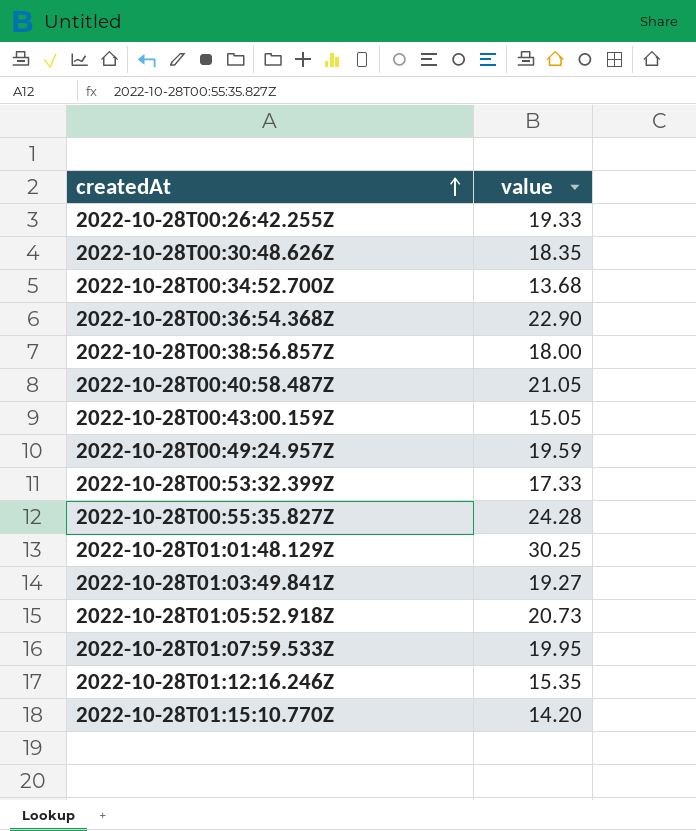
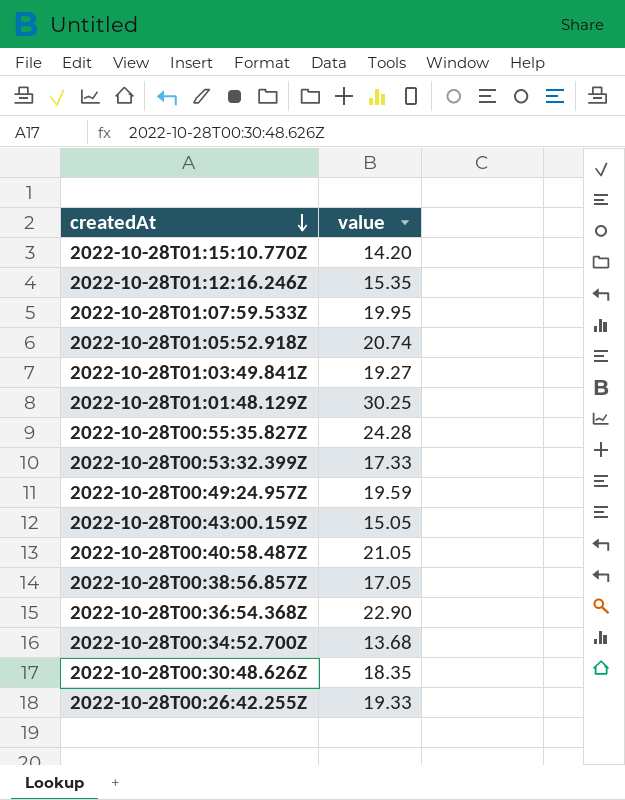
row order: createdAt ascending -> createdAt descending
2022-10-28T01:05:52.918Z | value: 20.73 -> 20.74
2022-10-28T00:38:56.857Z | value: 18.00 -> 17.05

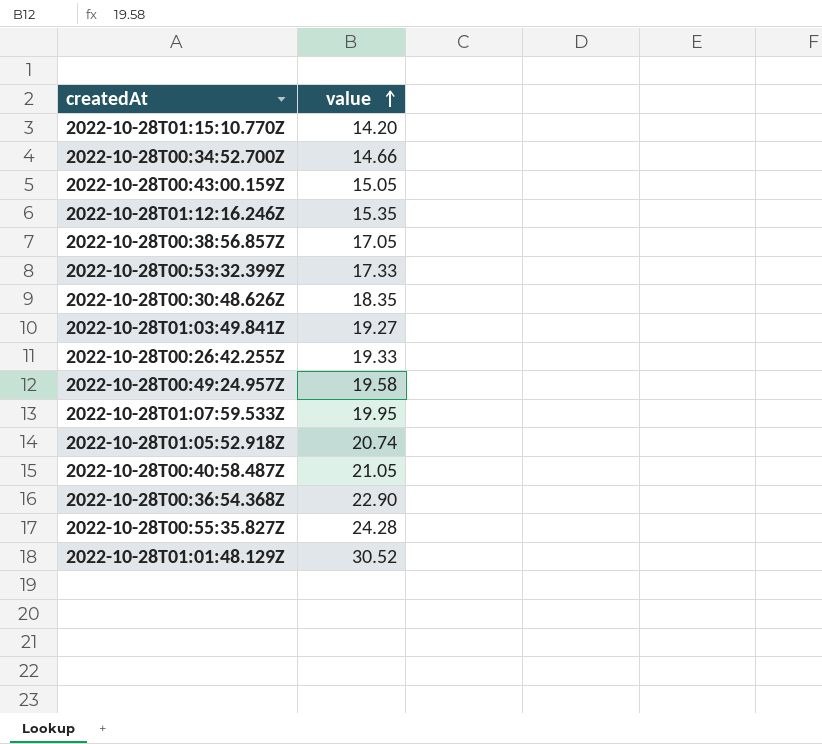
row order: createdAt descending -> value ascending
2022-10-28T00:34:52.700Z | value: 13.68 -> 14.66
2022-10-28T00:49:24.957Z | value: 19.59 -> 19.58
2022-10-28T01:01:48.129Z | value: 30.25 -> 30.52

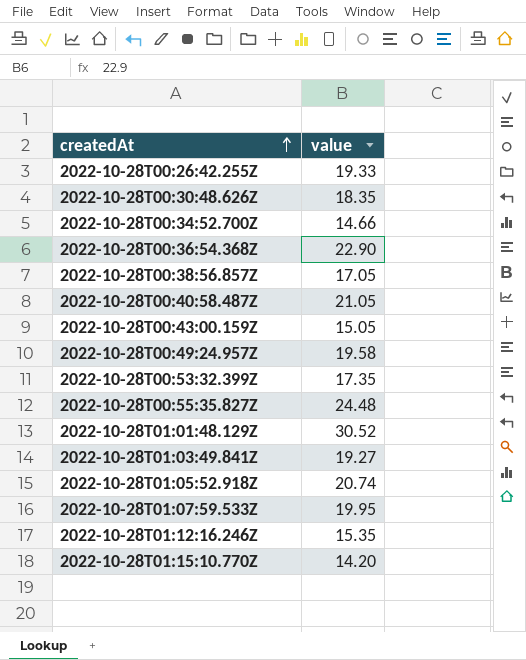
row order: value ascending -> createdAt ascending
2022-10-28T00:53:32.399Z | value: 17.33 -> 17.35
2022-10-28T00:55:35.827Z | value: 24.28 -> 24.48

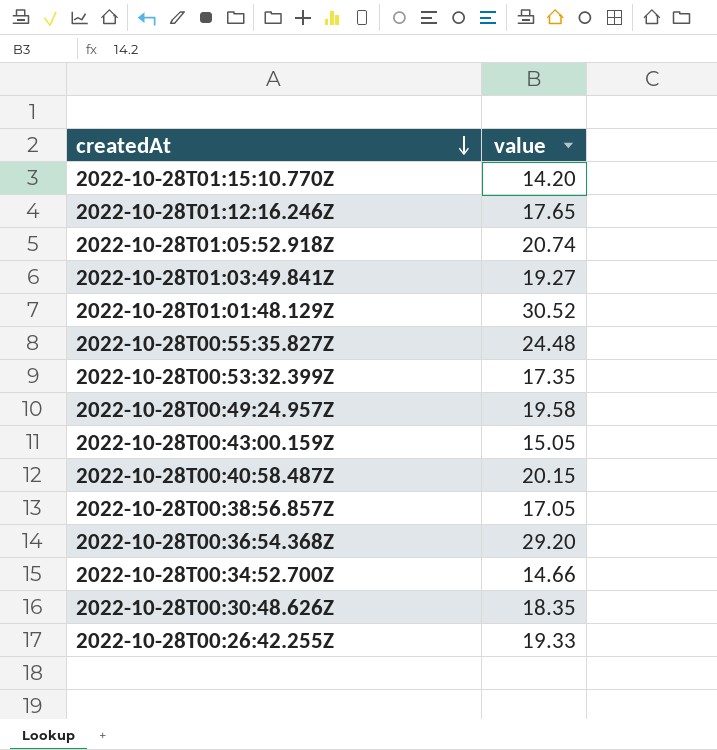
row order: createdAt ascending -> createdAt descending
row 2022-10-28T01:07:59.533Z: 19.95 -> none
2022-10-28T01:12:16.246Z | value: 15.35 -> 17.65
2022-10-28T00:40:58.487Z | value: 21.05 -> 20.15
2022-10-28T00:36:54.368Z | value: 22.90 -> 29.20

